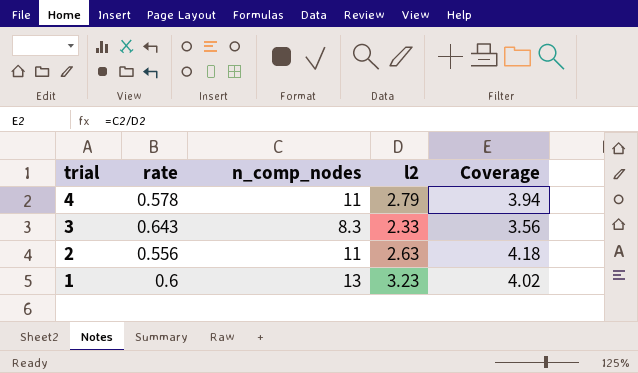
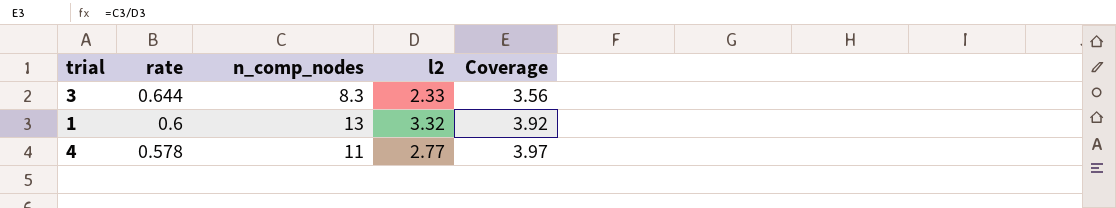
row order: trial descending -> rate descending
row 2: 0.556 | 11 | 2.63 | 4.18 -> none
3 | rate: 0.643 -> 0.644
1 | l2: 3.23 -> 3.32
1 | Coverage: 4.02 -> 3.92
4 | l2: 2.79 -> 2.77
4 | Coverage: 3.94 -> 3.97

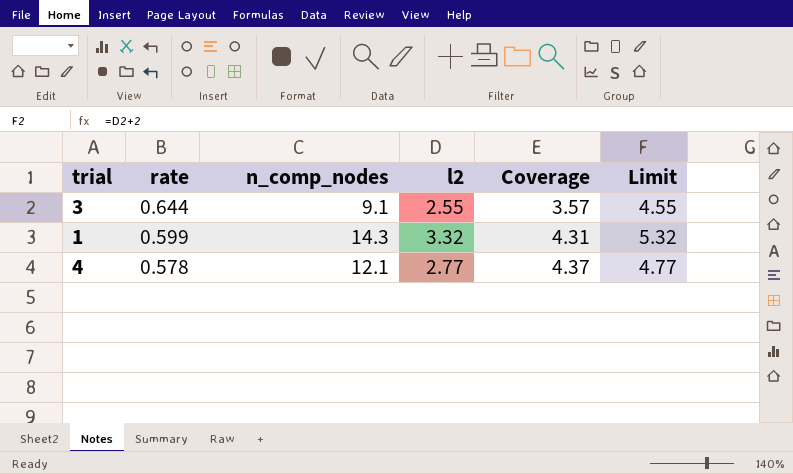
column Limit | formula: none -> [l2] + 2
3 | n_comp_nodes: 8.3 -> 9.1
3 | l2: 2.33 -> 2.55
3 | Coverage: 3.56 -> 3.57
1 | rate: 0.6 -> 0.599
1 | n_comp_nodes: 13 -> 14.3
1 | Coverage: 3.92 -> 4.31
4 | n_comp_nodes: 11 -> 12.1
4 | Coverage: 3.97 -> 4.37

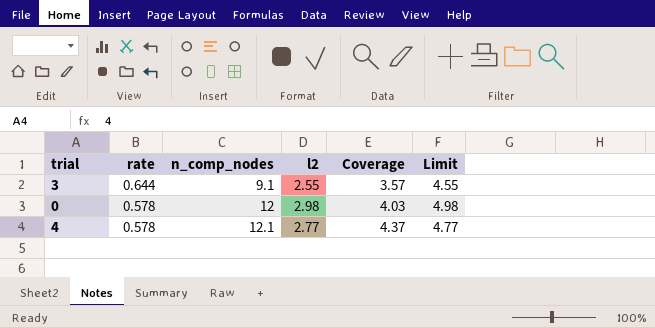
row 1: 0.599 | 14.3 | 3.32 | 4.31 | 5.32 -> none
row 0: none -> 0.578 | 12 | 2.98 | 4.03 | 4.98

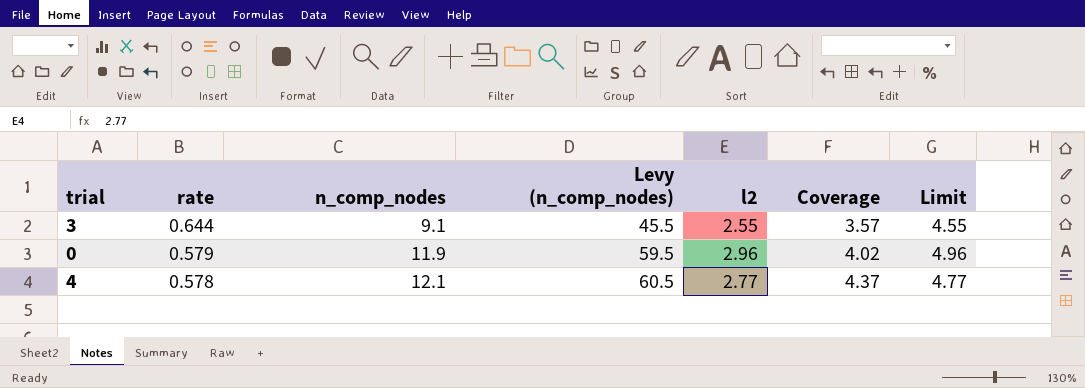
column Levy (n_comp_nodes) | formula: none -> [n_comp_nodes] * 5
0 | rate: 0.578 -> 0.579
0 | n_comp_nodes: 12 -> 11.9
0 | l2: 2.98 -> 2.96
0 | Coverage: 4.03 -> 4.02
0 | Limit: 4.98 -> 4.96

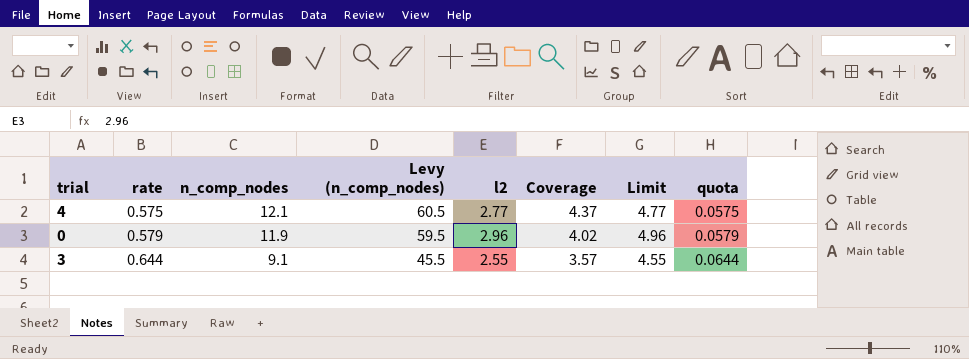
row order: rate descending -> rate ascending
column quota | formula: none -> [rate] * 0.1
4 | rate: 0.578 -> 0.575

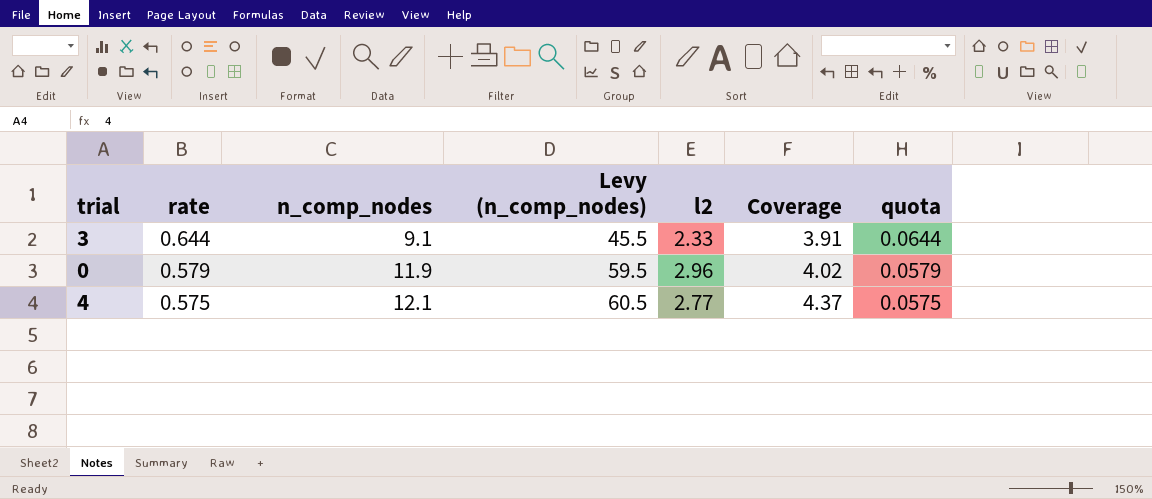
row order: rate ascending -> rate descending
column Limit | formula: [l2] + 2 -> none
3 | l2: 2.55 -> 2.33
3 | Coverage: 3.57 -> 3.91

